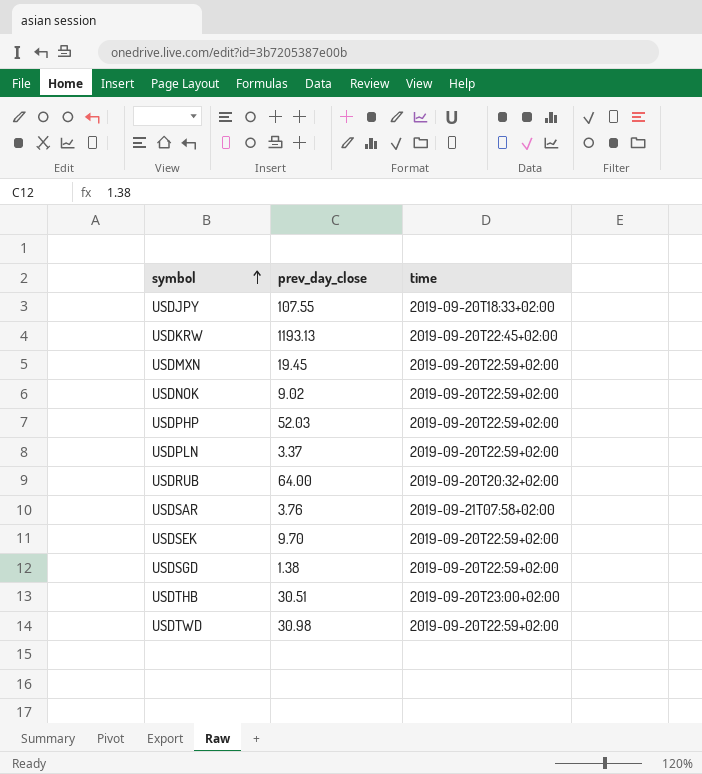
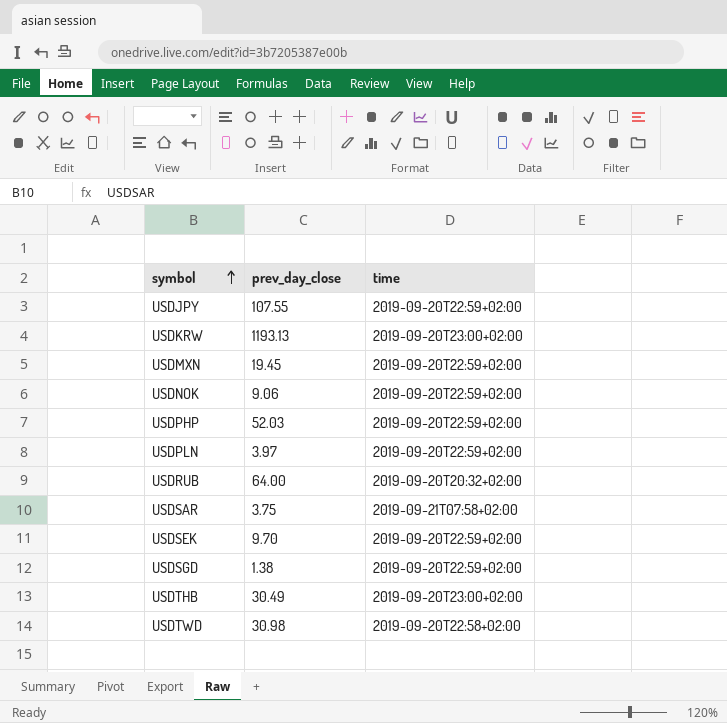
USDJPY | time: 2019-09-20T18:33+02:00 -> 2019-09-20T22:59+02:00
USDKRW | time: 2019-09-20T22:45+02:00 -> 2019-09-20T23:00+02:00
USDNOK | prev_day_close: 9.02 -> 9.06
USDPLN | prev_day_close: 3.37 -> 3.97
USDSAR | prev_day_close: 3.76 -> 3.75
USDTHB | prev_day_close: 30.51 -> 30.49
USDTWD | time: 2019-09-20T22:59+02:00 -> 2019-09-20T22:58+02:00

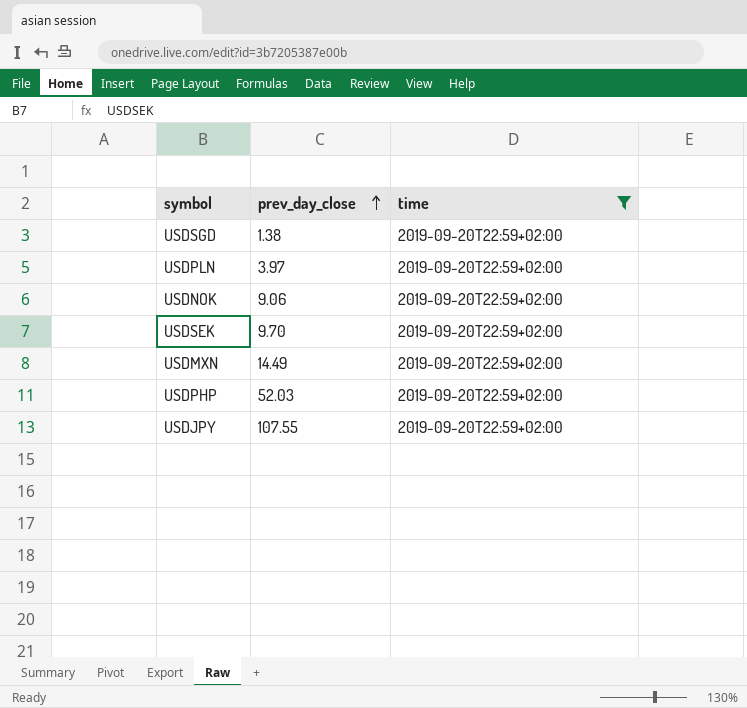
filter: none -> time = 2019-09-20T22:59+02:00
row order: symbol ascending -> prev_day_close ascending
USDMXN | prev_day_close: 19.45 -> 14.49

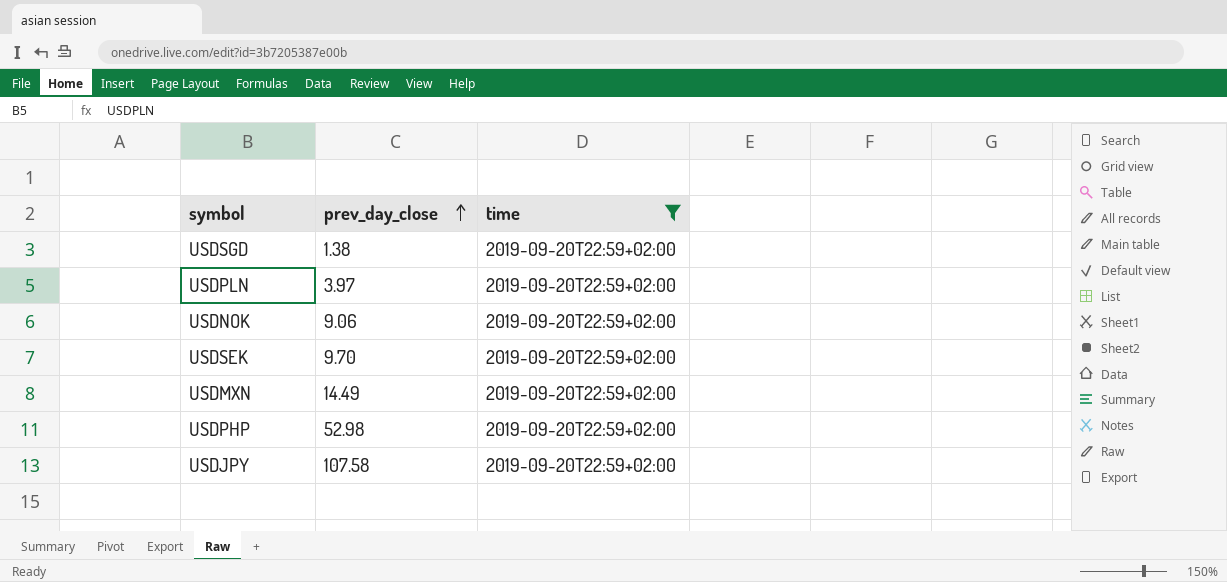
USDPHP | prev_day_close: 52.03 -> 52.98
USDJPY | prev_day_close: 107.55 -> 107.58

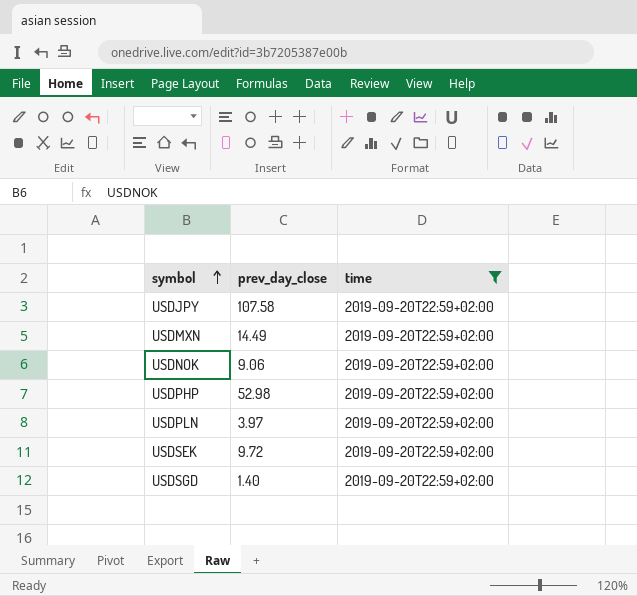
row order: prev_day_close ascending -> symbol ascending
USDSEK | prev_day_close: 9.70 -> 9.72
USDSGD | prev_day_close: 1.38 -> 1.40

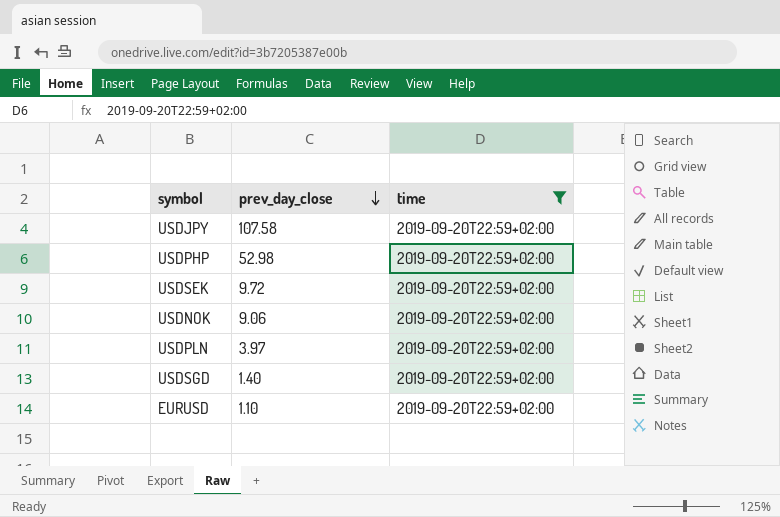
row order: symbol ascending -> prev_day_close descending
row USDMXN: 14.49 | 2019-09-20T22:59+02:00 -> none
row EURUSD: none -> 1.10 | 2019-09-20T22:59+02:00

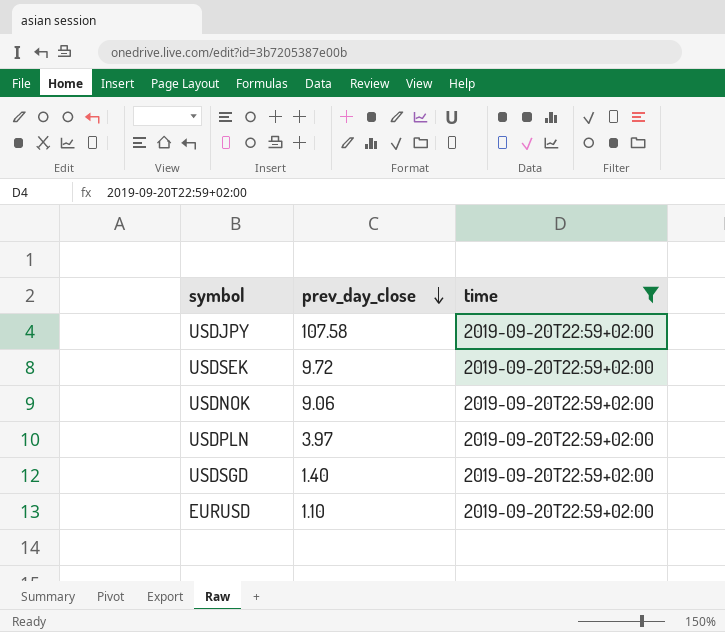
row USDPHP: 52.98 | 2019-09-20T22:59+02:00 -> none

